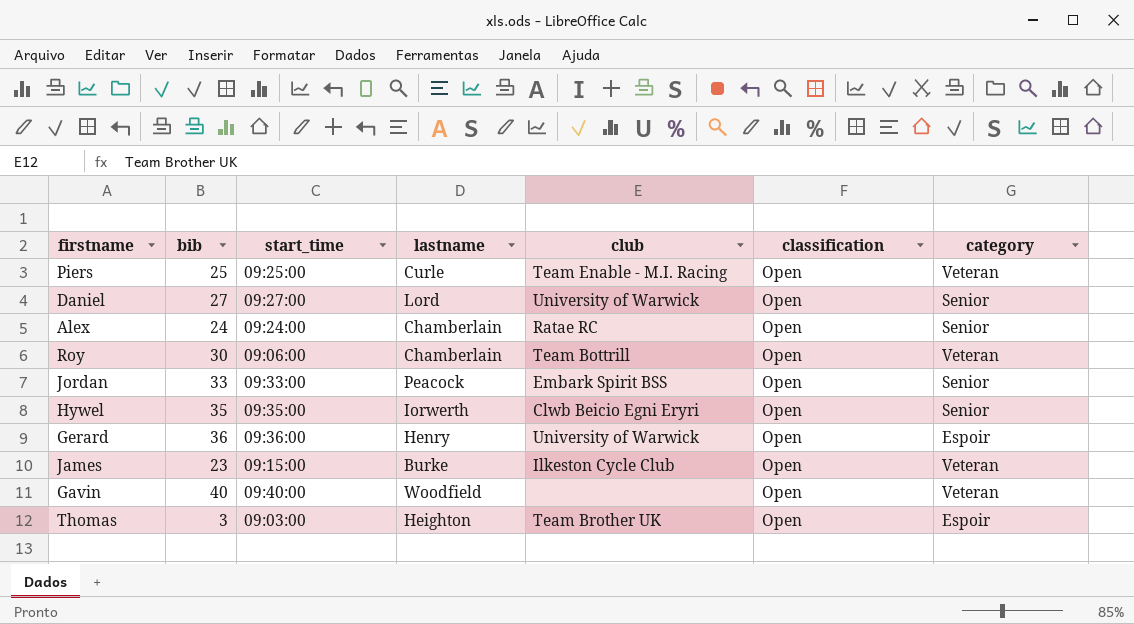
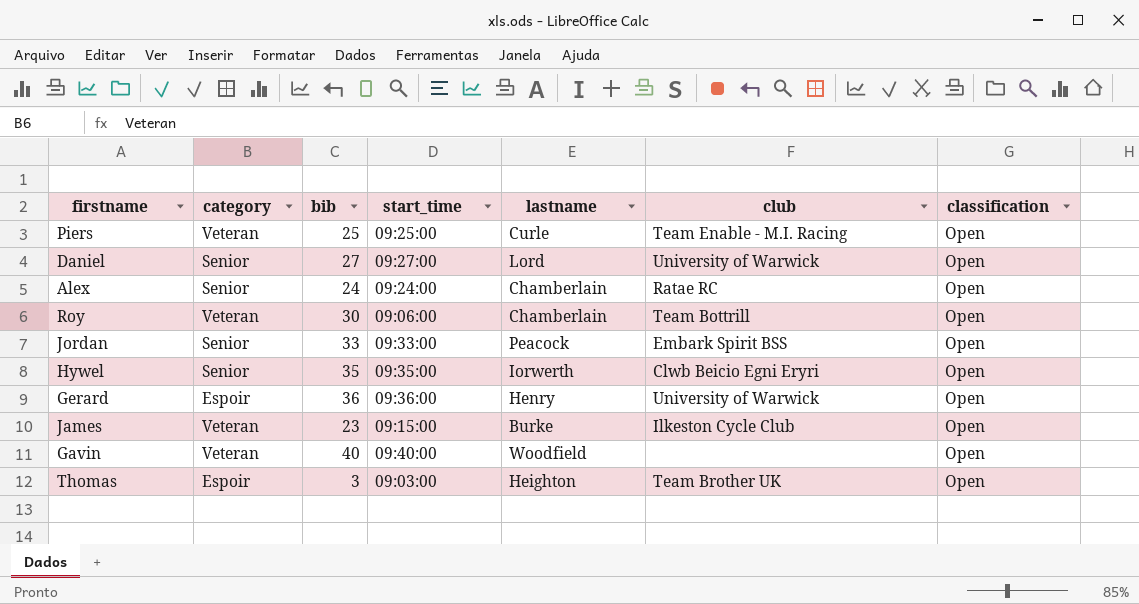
column category | position: 7 -> 2

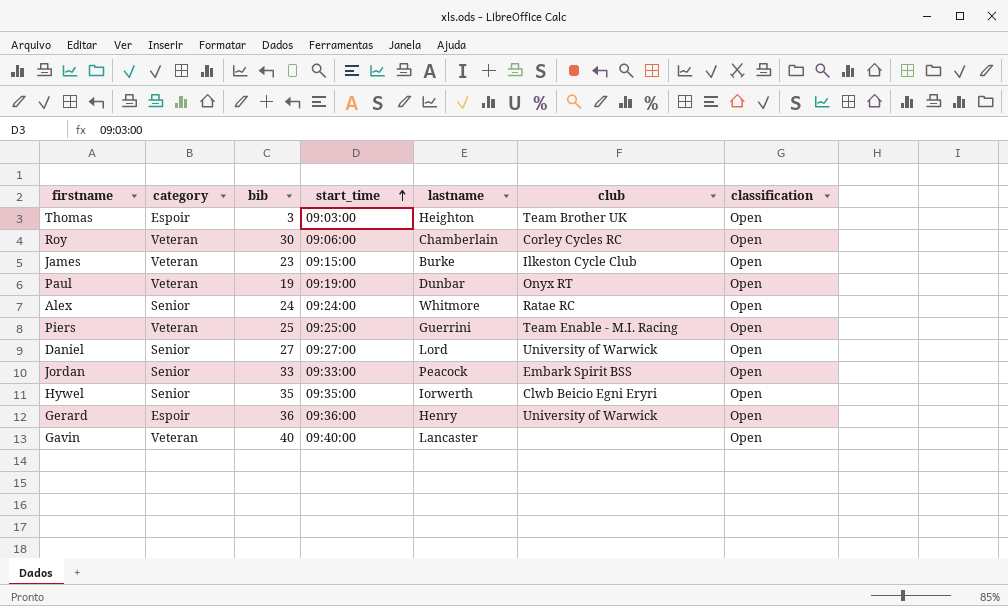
row order: none -> start_time ascending
Roy | club: Team Bottrill -> Corley Cycles RC
row Paul: none -> Veteran | 19 | 09:19:00 | Dunbar | Onyx RT | Open
Alex | lastname: Chamberlain -> Whitmore
Piers | lastname: Curle -> Guerrini
Gavin | lastname: Woodfield -> Lancaster

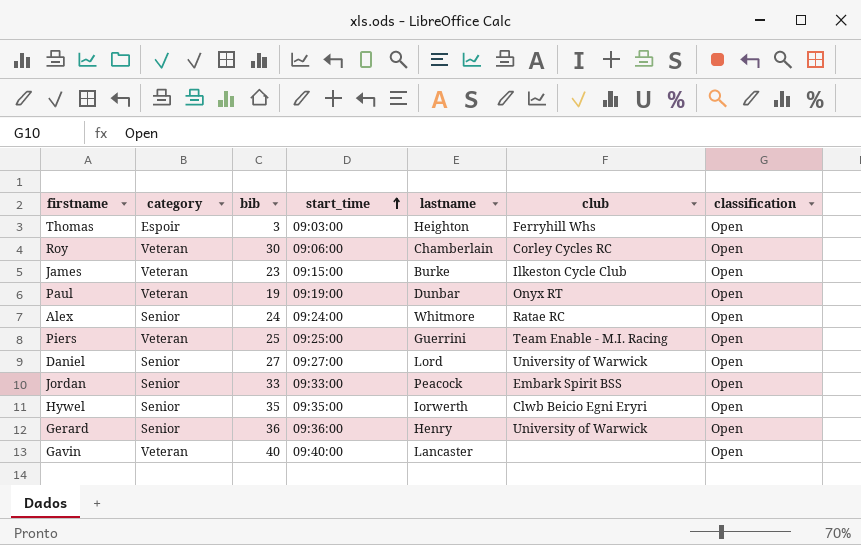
Thomas | club: Team Brother UK -> Ferryhill Whs
Gerard | category: Espoir -> Senior

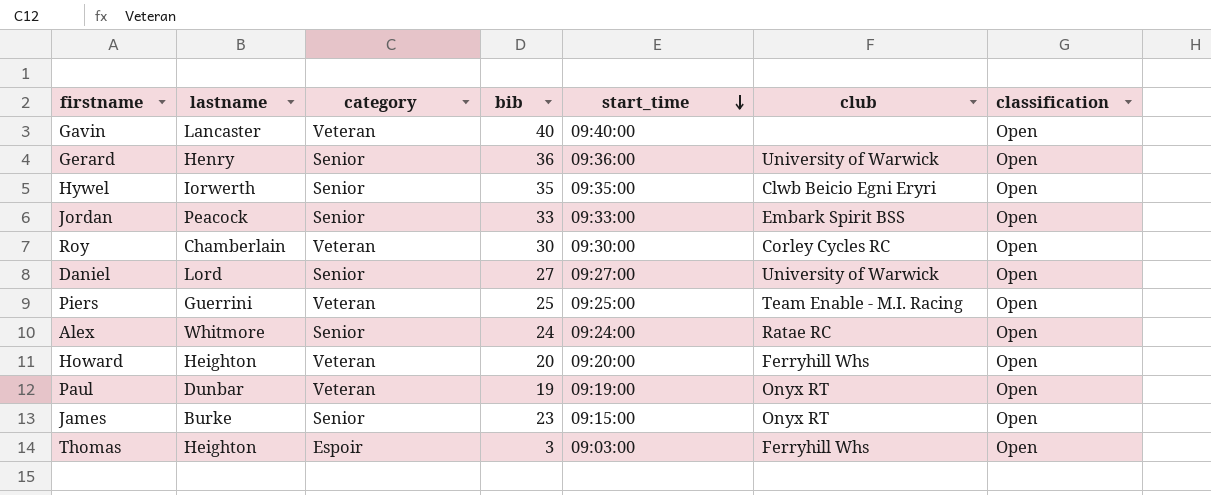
row order: start_time ascending -> start_time descending
column lastname | position: 5 -> 2
Roy | start_time: 09:06:00 -> 09:30:00
row Howard: none -> Heighton | Veteran | 20 | 09:20:00 | Ferryhill Whs | Open
James | category: Veteran -> Senior
James | club: Ilkeston Cycle Club -> Onyx RT

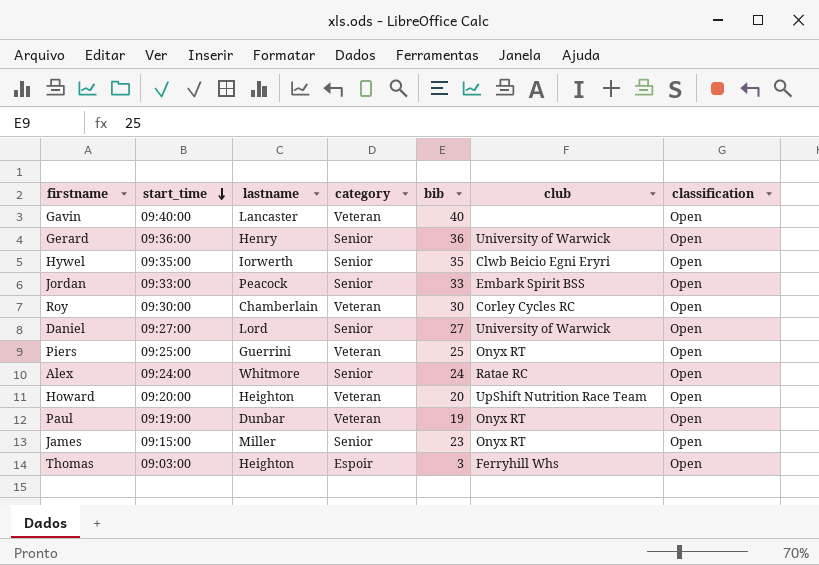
column start_time | position: 5 -> 2
Piers | club: Team Enable - M.I. Racing -> Onyx RT
Howard | club: Ferryhill Whs -> UpShift Nutrition Race Team
James | lastname: Burke -> Miller

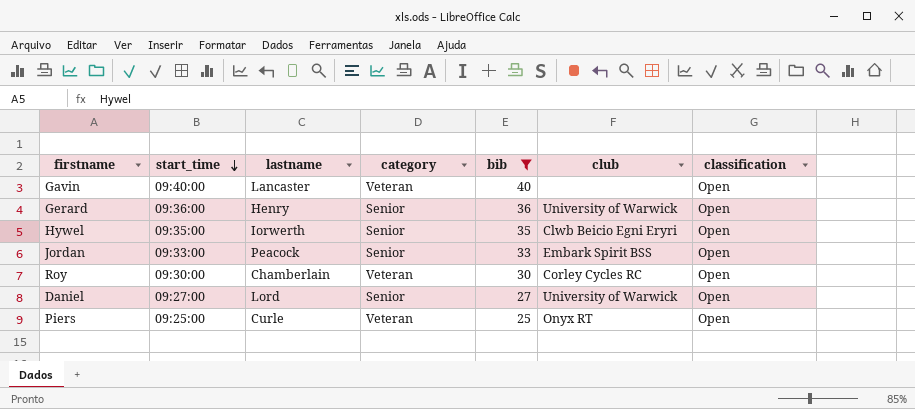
filter: none -> bib >= 25
Piers | lastname: Guerrini -> Curle

